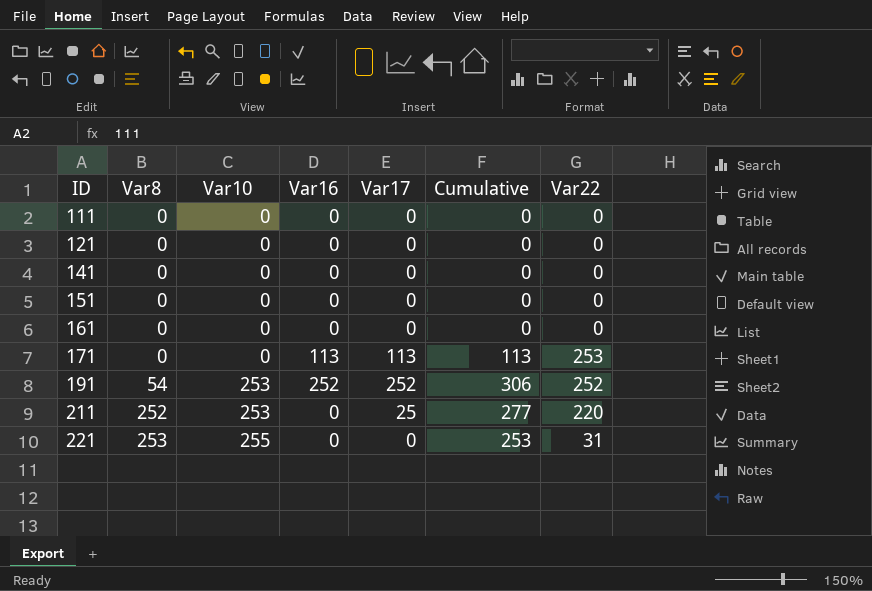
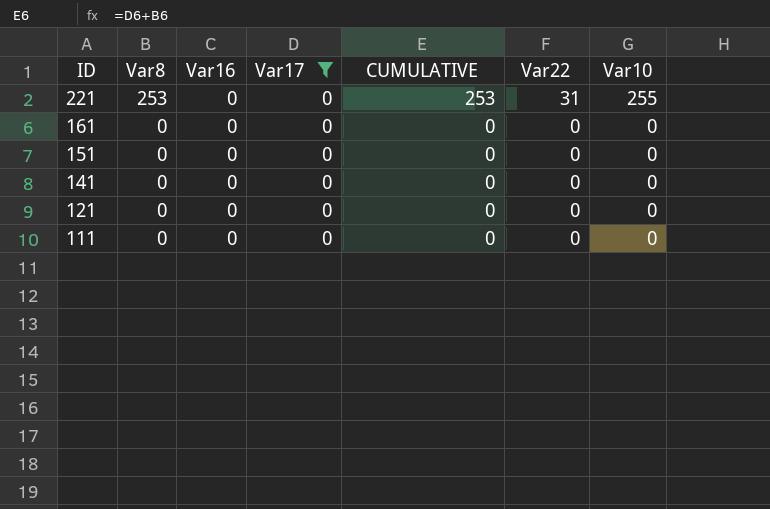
filter: none -> Var17 = 0
row order: ID ascending -> ID descending
column name: Cumulative -> CUMULATIVE
column Var10 | position: 3 -> 7

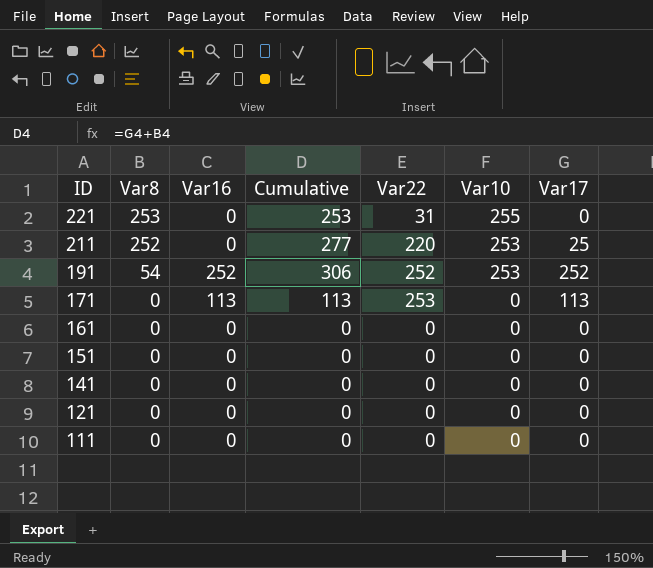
filter: Var17 = 0 -> none
column name: CUMULATIVE -> Cumulative
column Var17 | position: 4 -> 7

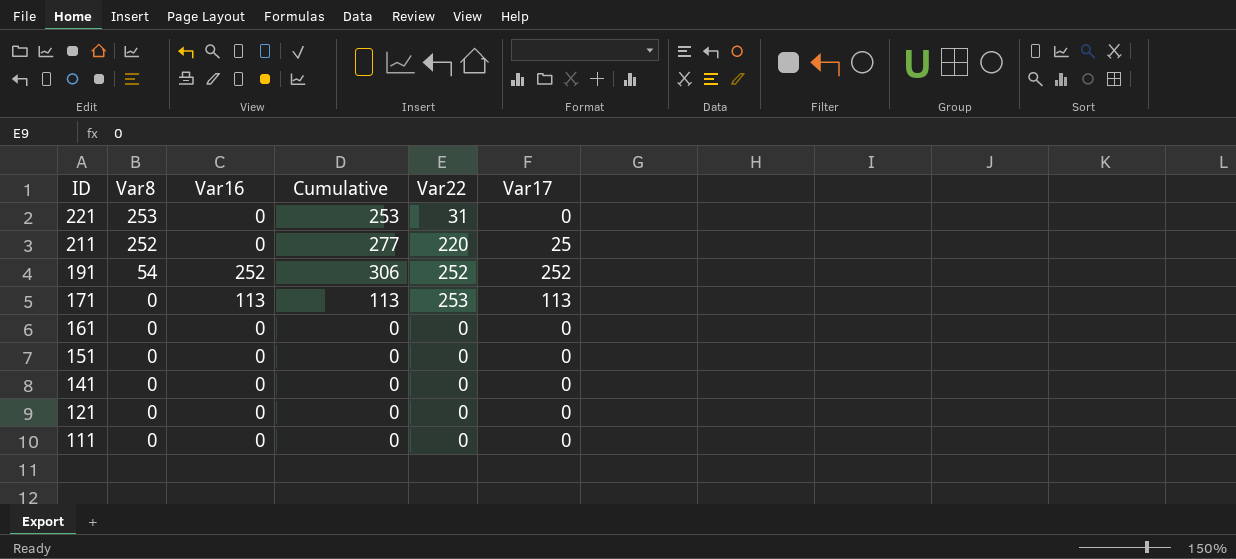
column Var10 | position: 6 -> none

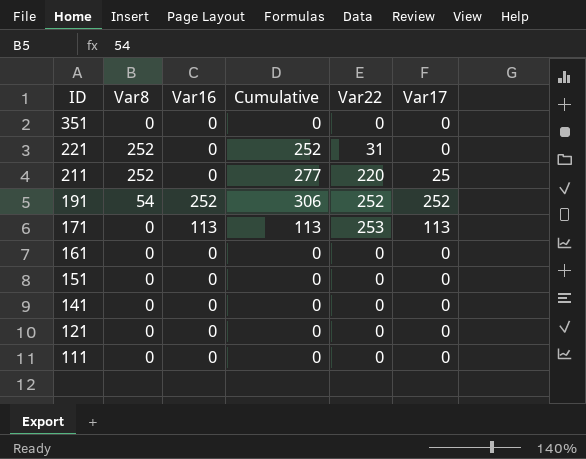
row 351: none -> 0 | 0 | 0 | 0 | 0
221 | Var8: 253 -> 252
221 | Cumulative: 253 -> 252

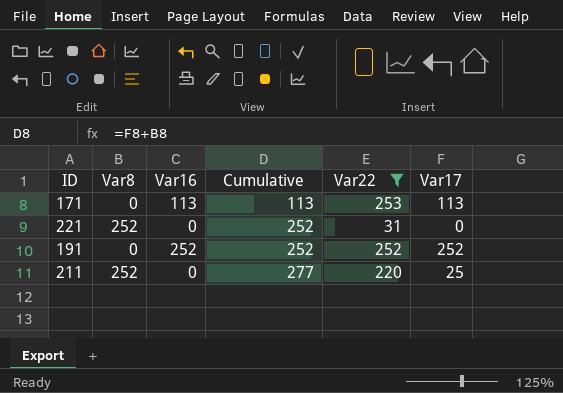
filter: none -> Var22 != 0
row order: ID descending -> Cumulative ascending
191 | Var8: 54 -> 0
191 | Cumulative: 306 -> 252

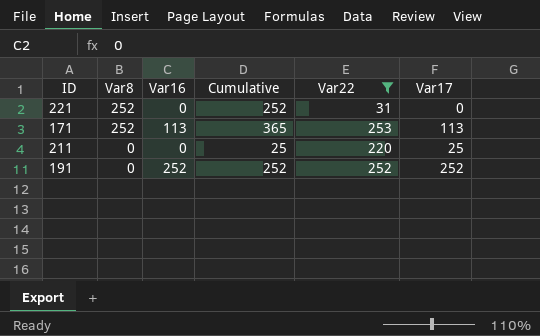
row order: Cumulative ascending -> Var8 descending
171 | Var8: 0 -> 252
171 | Cumulative: 113 -> 365
211 | Var8: 252 -> 0
211 | Cumulative: 277 -> 25

